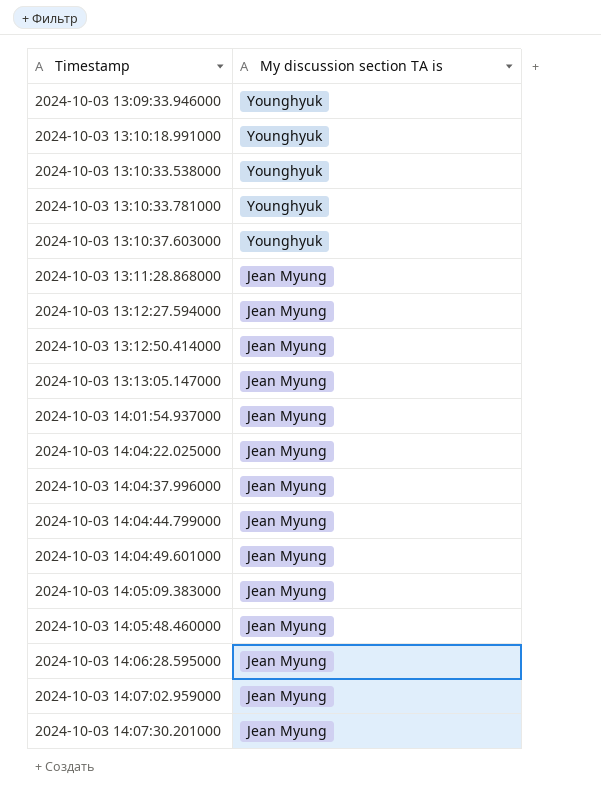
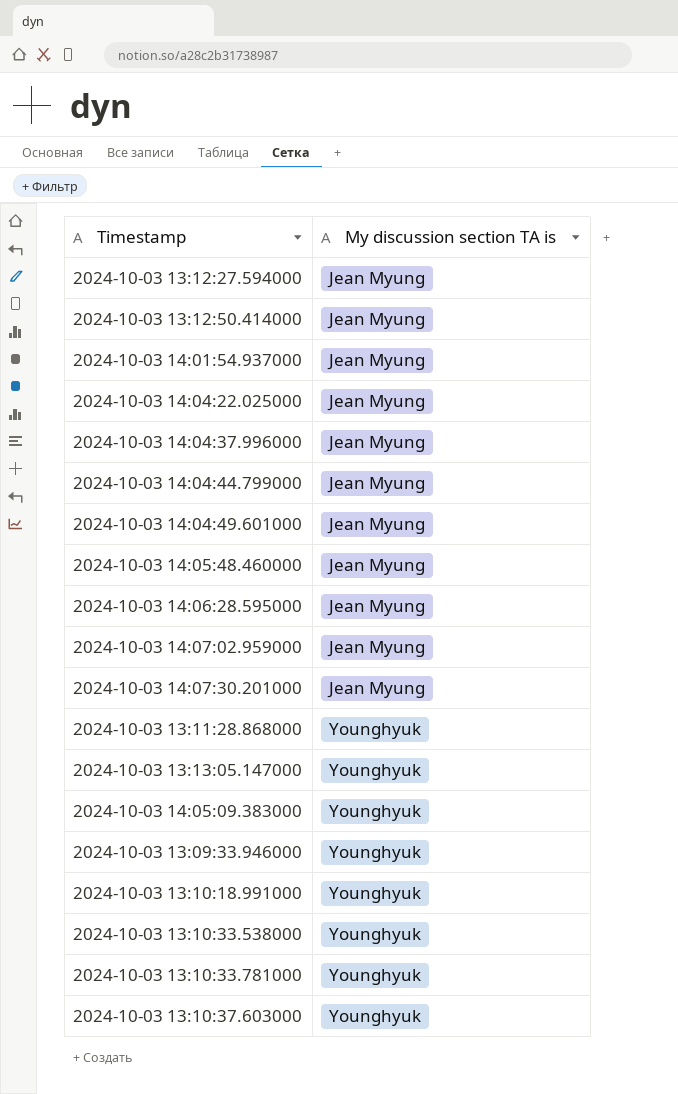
row order: Timestamp ascending -> My discussion section TA is ascending
2024-10-03 13:11:28.868000 | My discussion section TA is: Jean Myung -> Younghyuk
2024-10-03 13:13:05.147000 | My discussion section TA is: Jean Myung -> Younghyuk
2024-10-03 14:05:09.383000 | My discussion section TA is: Jean Myung -> Younghyuk

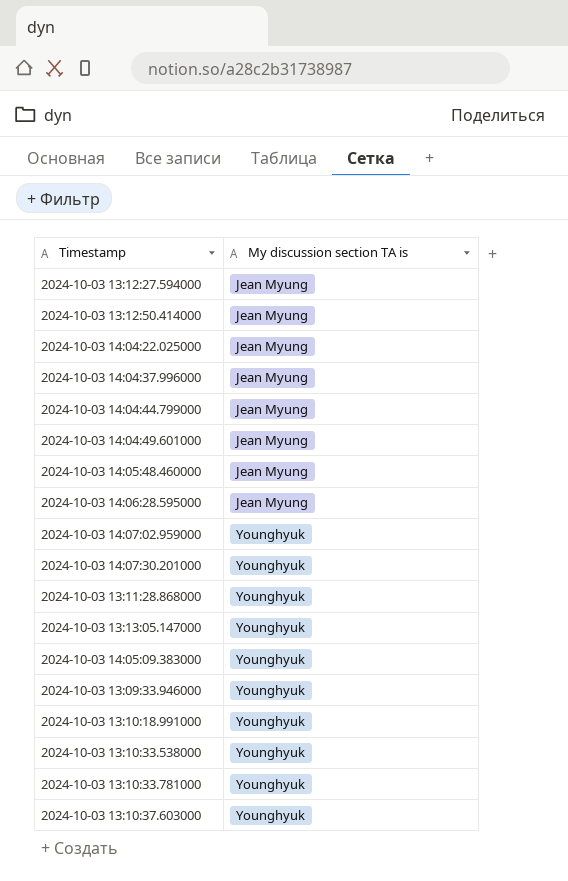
row 2024-10-03 14:01:54.937000: Jean Myung -> none
2024-10-03 14:07:02.959000 | My discussion section TA is: Jean Myung -> Younghyuk
2024-10-03 14:07:30.201000 | My discussion section TA is: Jean Myung -> Younghyuk

